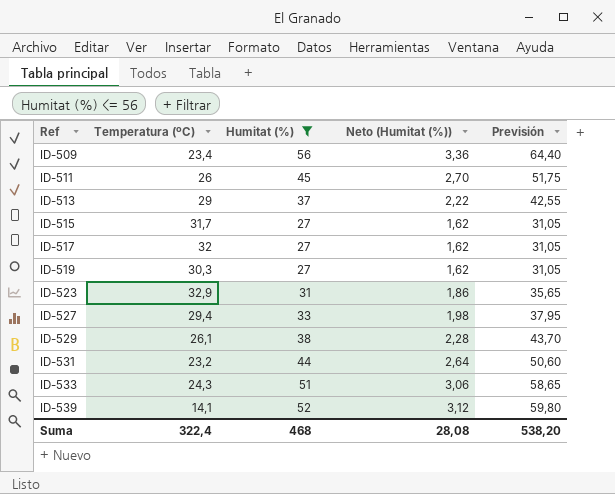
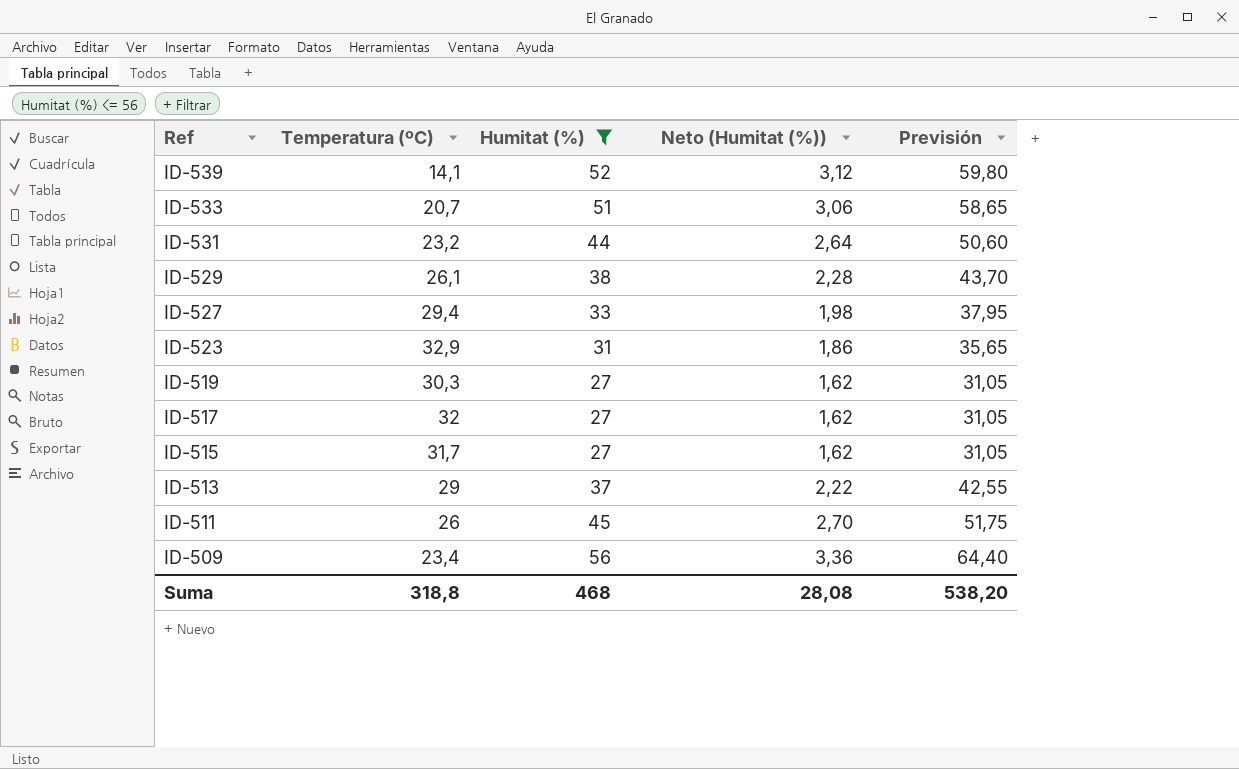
row order: Ref ascending -> Ref descending
ID-533 | Temperatura (ºC): 24,3 -> 20,7
Suma | Temperatura (ºC): 322,4 -> 318,8

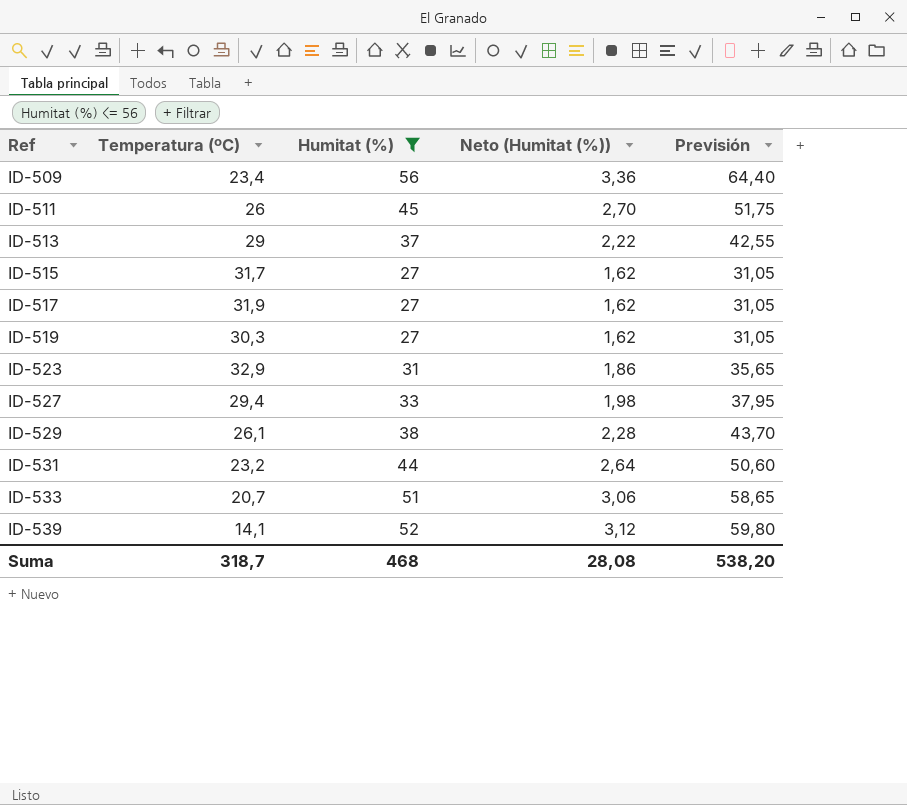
row order: Ref descending -> Ref ascending
ID-517 | Temperatura (ºC): 32 -> 31,9
Suma | Temperatura (ºC): 318,8 -> 318,7

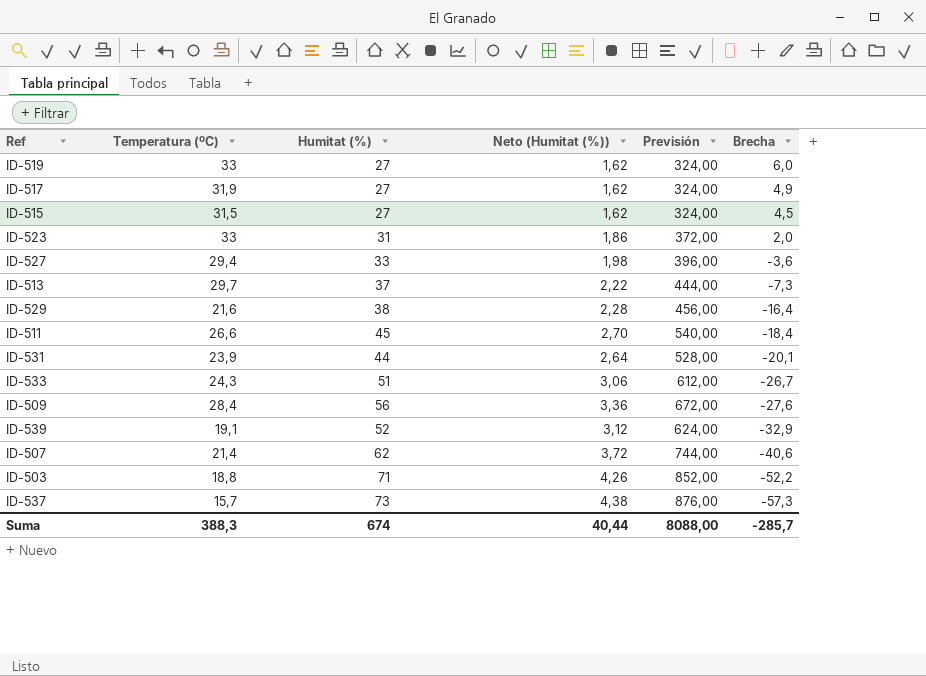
filter: Humitat (%) <= 56 -> none
row order: Ref ascending -> Brecha descending
column Previsión | formula: [Humitat (%)] * 1,15 -> [Humitat (%)] * 12
column Brecha | formula: none -> [Temperatura (ºC)] - [Humitat (%)]
ID-519 | Temperatura (ºC): 30,3 -> 33
ID-515 | Temperatura (ºC): 31,7 -> 31,5
ID-523 | Temperatura (ºC): 32,9 -> 33
ID-513 | Temperatura (ºC): 29 -> 29,7
ID-529 | Temperatura (ºC): 26,1 -> 21,6
ID-511 | Temperatura (ºC): 26 -> 26,6
ID-531 | Temperatura (ºC): 23,2 -> 23,9
ID-533 | Temperatura (ºC): 20,7 -> 24,3
ID-509 | Temperatura (ºC): 23,4 -> 28,4
ID-539 | Temperatura (ºC): 14,1 -> 19,1
Suma | Temperatura (ºC): 318,7 -> 388,3
Suma | Humitat (%): 468 -> 674
Suma | Neto (Humitat (%)): 28,08 -> 40,44
Suma | Previsión: 538,20 -> 8088,00

